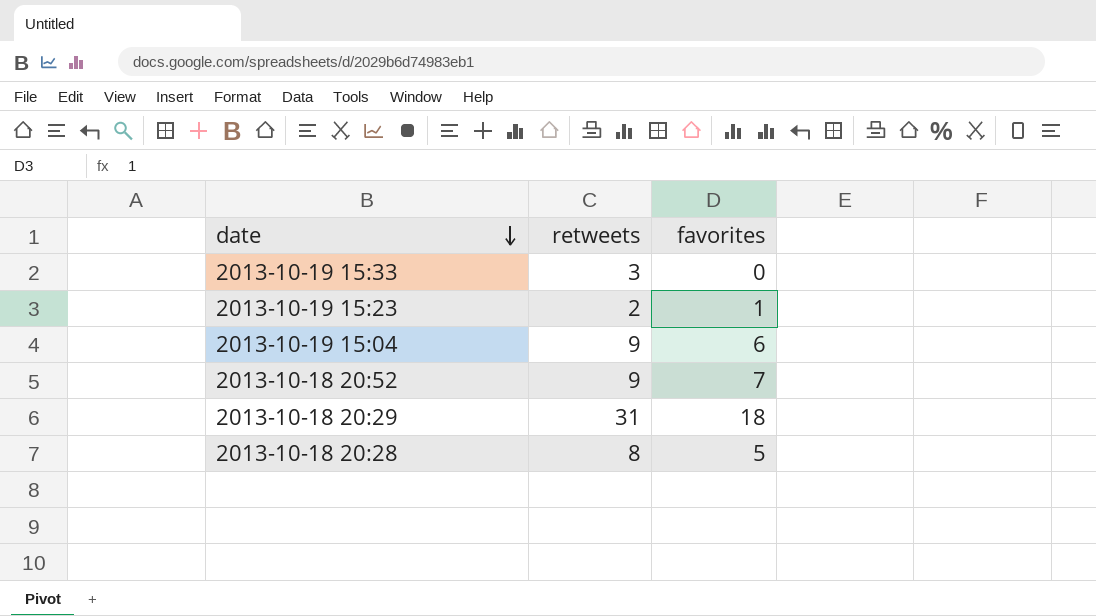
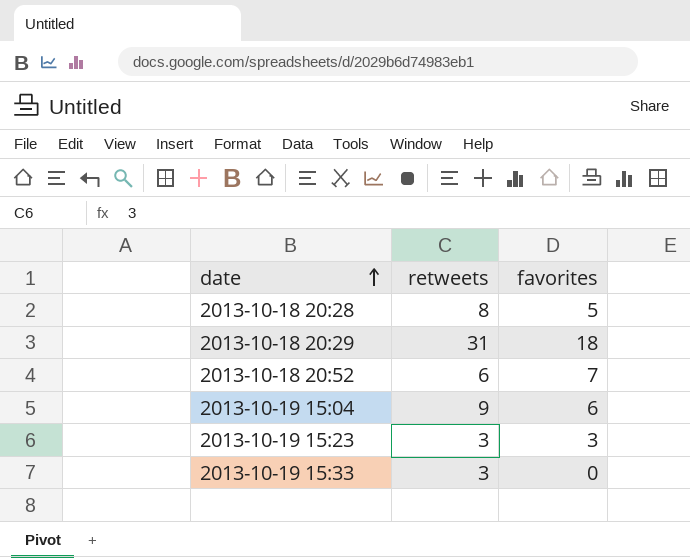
row order: date descending -> date ascending
2013-10-18 20:52 | retweets: 9 -> 6
2013-10-19 15:23 | retweets: 2 -> 3
2013-10-19 15:23 | favorites: 1 -> 3

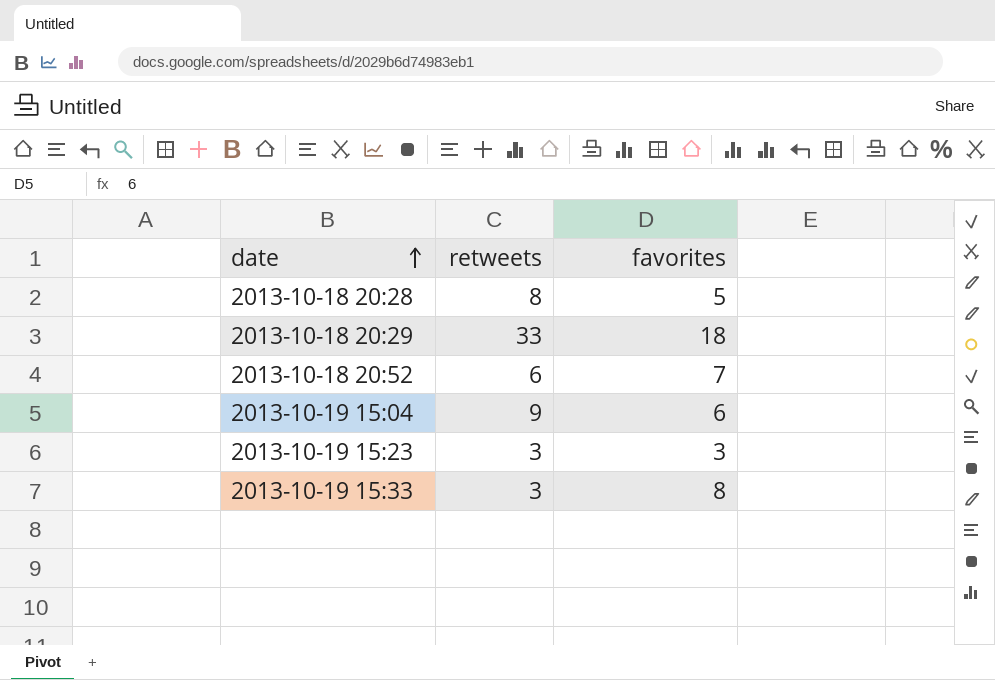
2013-10-18 20:29 | retweets: 31 -> 33
2013-10-19 15:33 | favorites: 0 -> 8

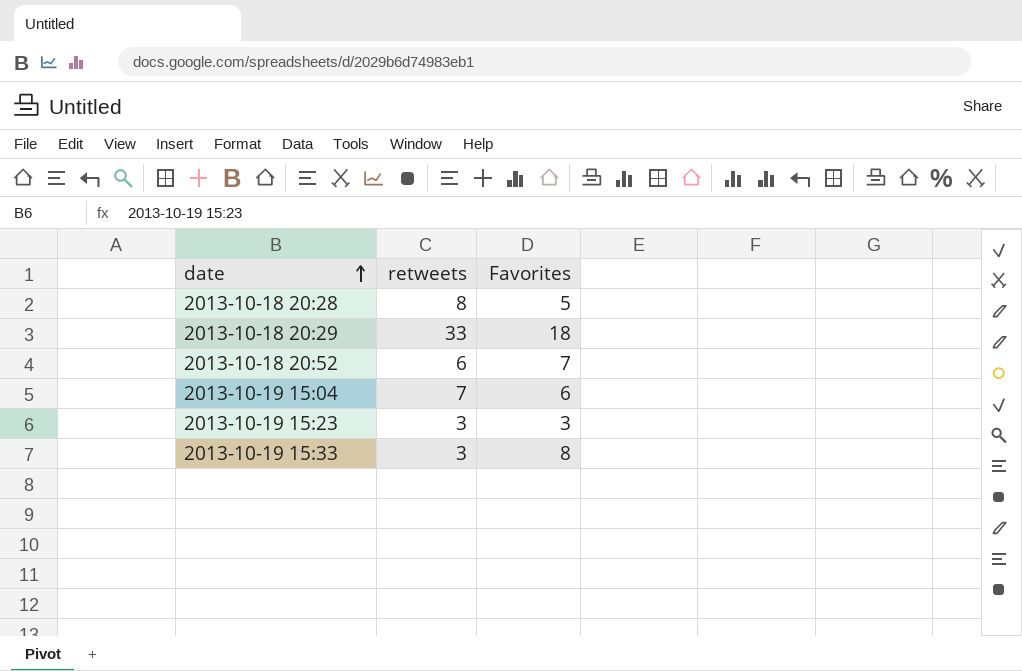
column name: favorites -> Favorites
2013-10-19 15:04 | retweets: 9 -> 7

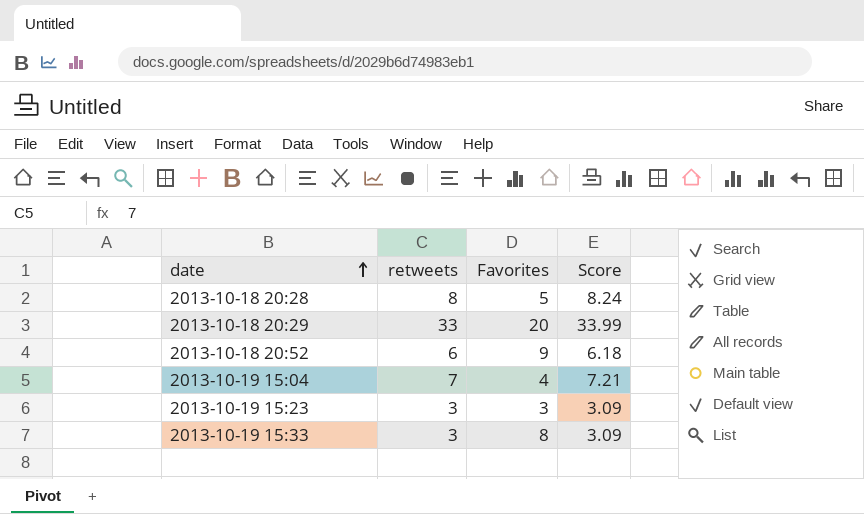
column Score | formula: none -> [retweets] * 1.03
2013-10-18 20:29 | Favorites: 18 -> 20
2013-10-18 20:52 | Favorites: 7 -> 9
2013-10-19 15:04 | Favorites: 6 -> 4

